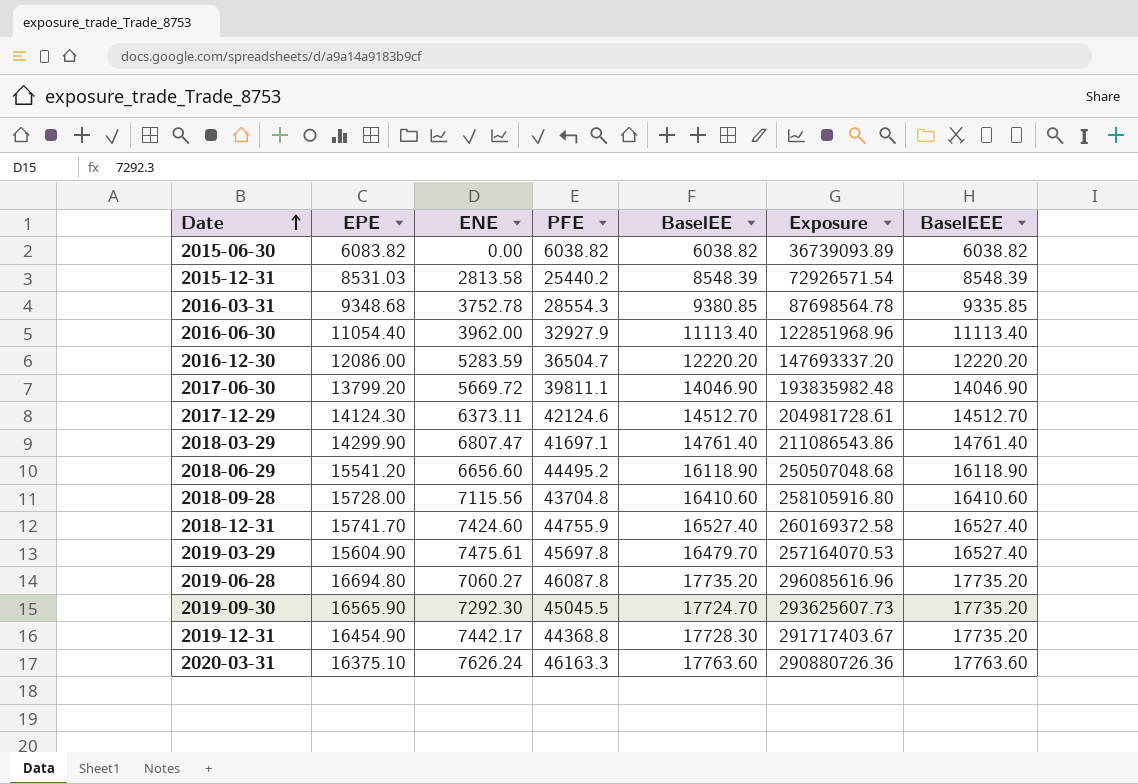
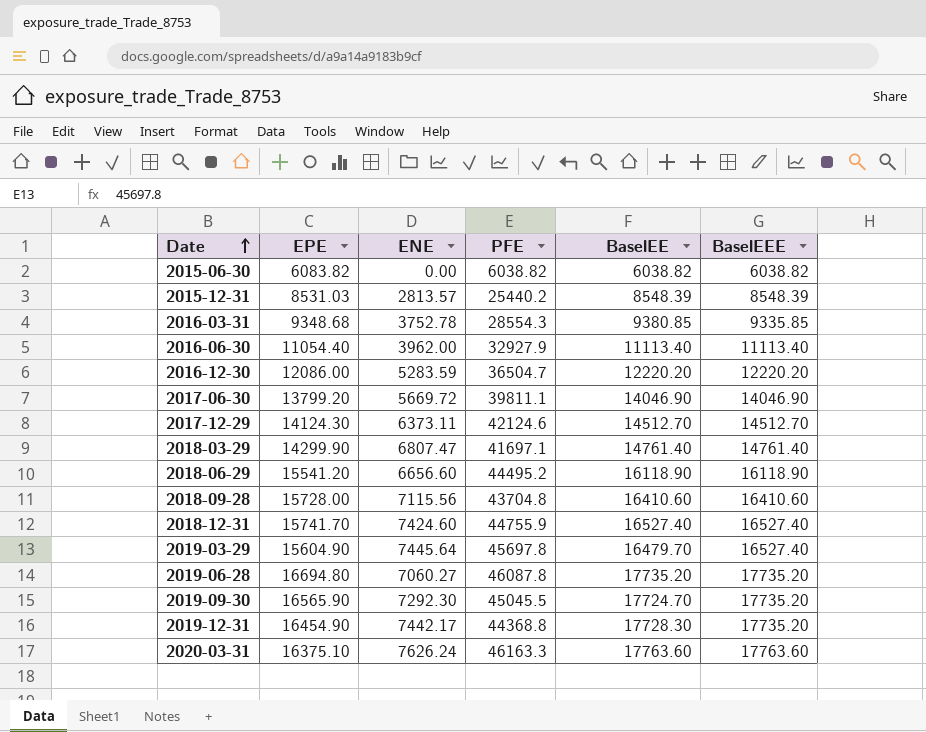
column Exposure | formula: [EPE] * [BaselEE] -> none
2015-12-31 | ENE: 2813.58 -> 2813.57
2019-03-29 | ENE: 7475.61 -> 7445.64

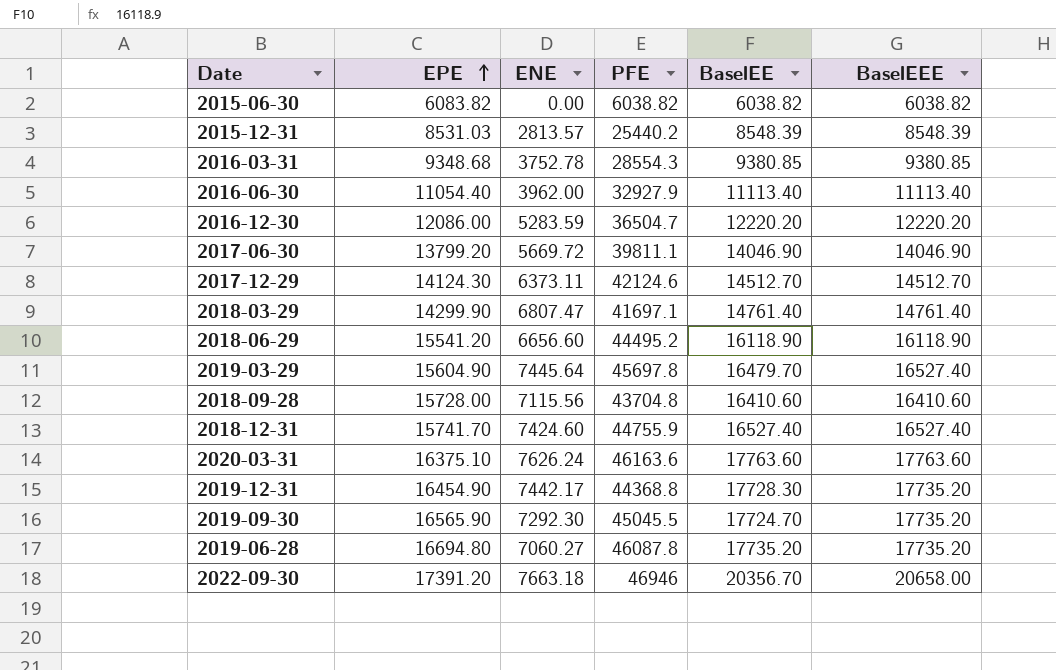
row order: Date ascending -> EPE ascending
2016-03-31 | BaselEEE: 9335.85 -> 9380.85
2020-03-31 | PFE: 46163.3 -> 46163.6
row 2022-09-30: none -> 17391.20 | 7663.18 | 46946 | 20356.70 | 20658.00

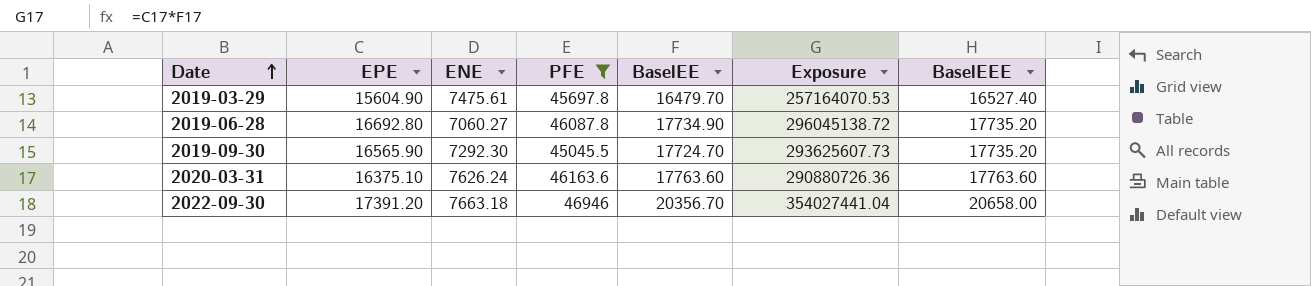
filter: none -> PFE >= 45045.5
row order: EPE ascending -> Date ascending
column Exposure | formula: none -> [EPE] * [BaselEE]
2019-03-29 | ENE: 7445.64 -> 7475.61
2019-06-28 | EPE: 16694.80 -> 16692.80
2019-06-28 | BaselEE: 17735.20 -> 17734.90

